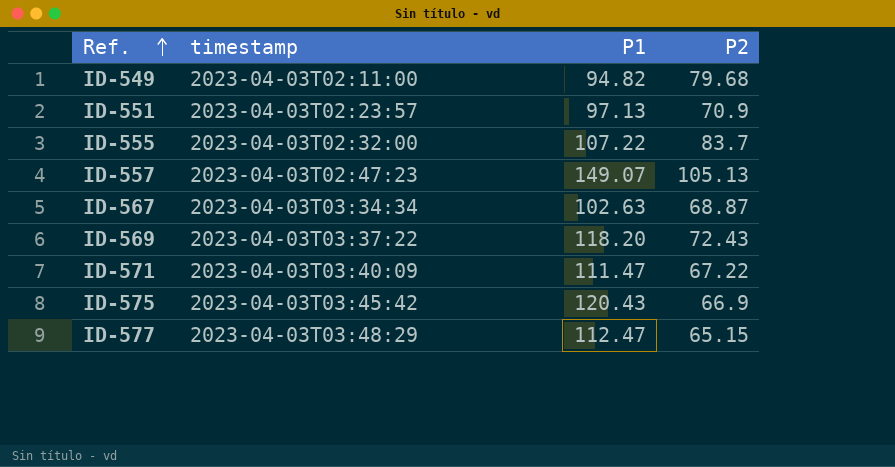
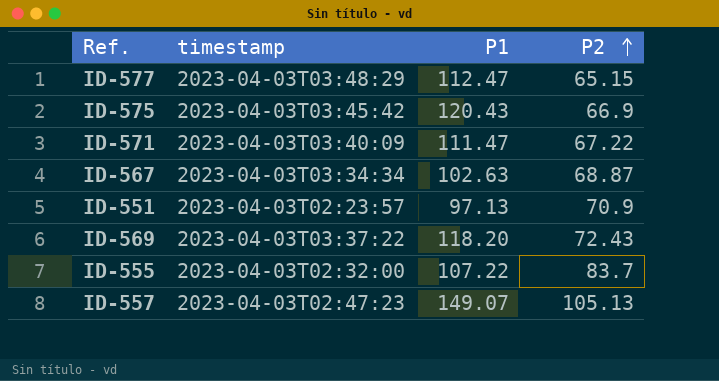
row order: Ref. ascending -> P2 ascending
row ID-549: 2023-04-03T02:11:00 | 94.82 | 79.68 -> none

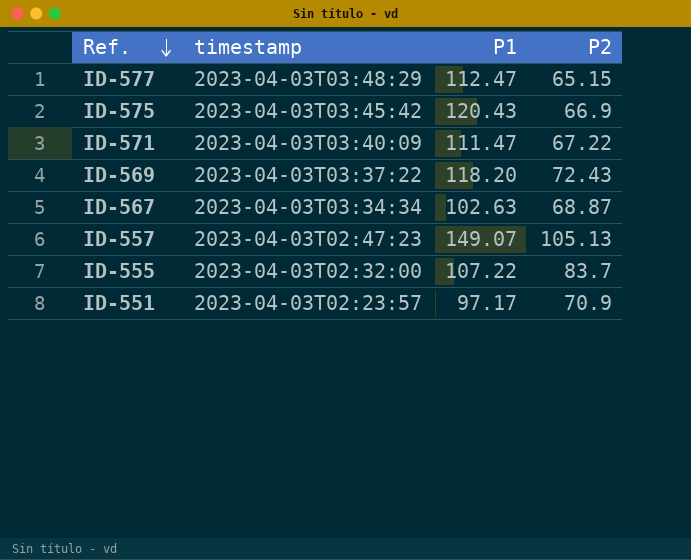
row order: P2 ascending -> Ref. descending
ID-551 | P1: 97.13 -> 97.17

